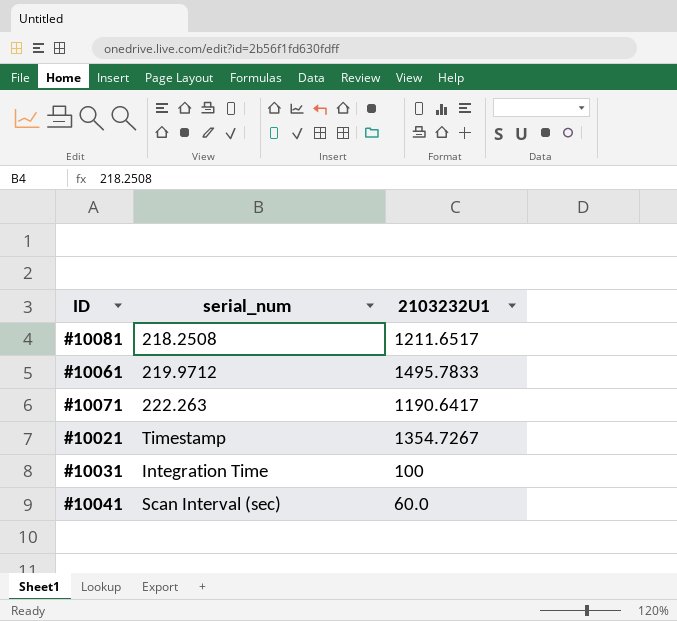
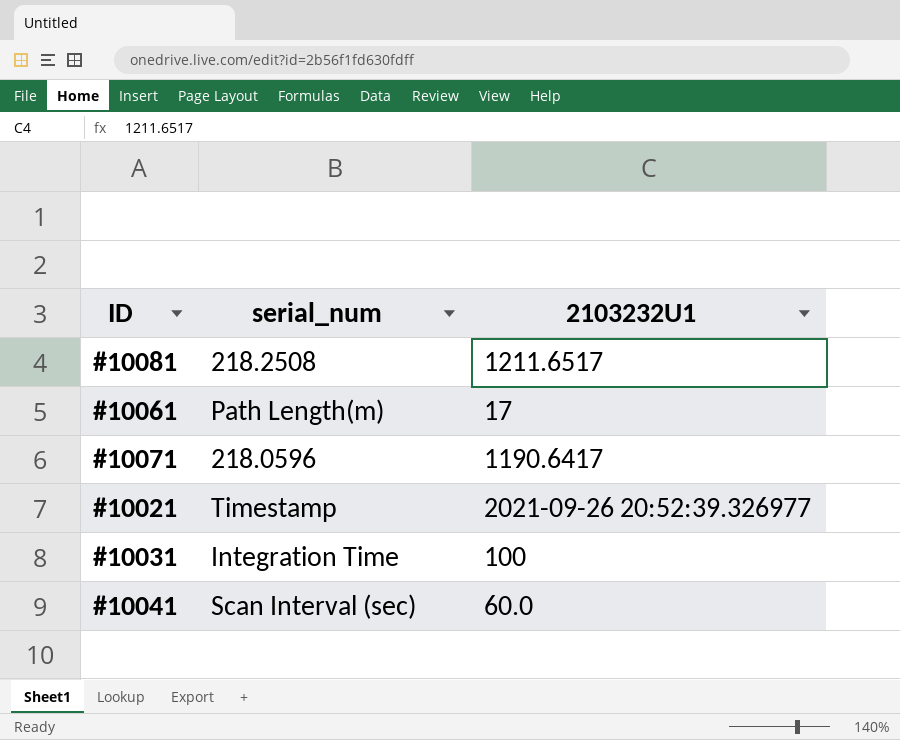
#10061 | serial_num: 219.9712 -> Path Length(m)
#10061 | 2103232U1: 1495.7833 -> 17
#10071 | serial_num: 222.263 -> 218.0596
#10021 | 2103232U1: 1354.7267 -> 2021-09-26 20:52:39.326977

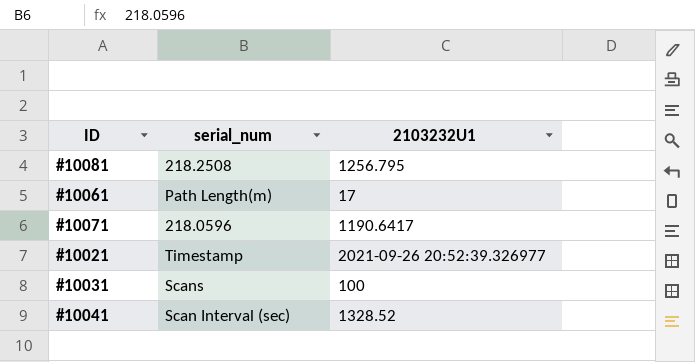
#10081 | 2103232U1: 1211.6517 -> 1256.795
#10031 | serial_num: Integration Time -> Scans
#10041 | 2103232U1: 60.0 -> 1328.52

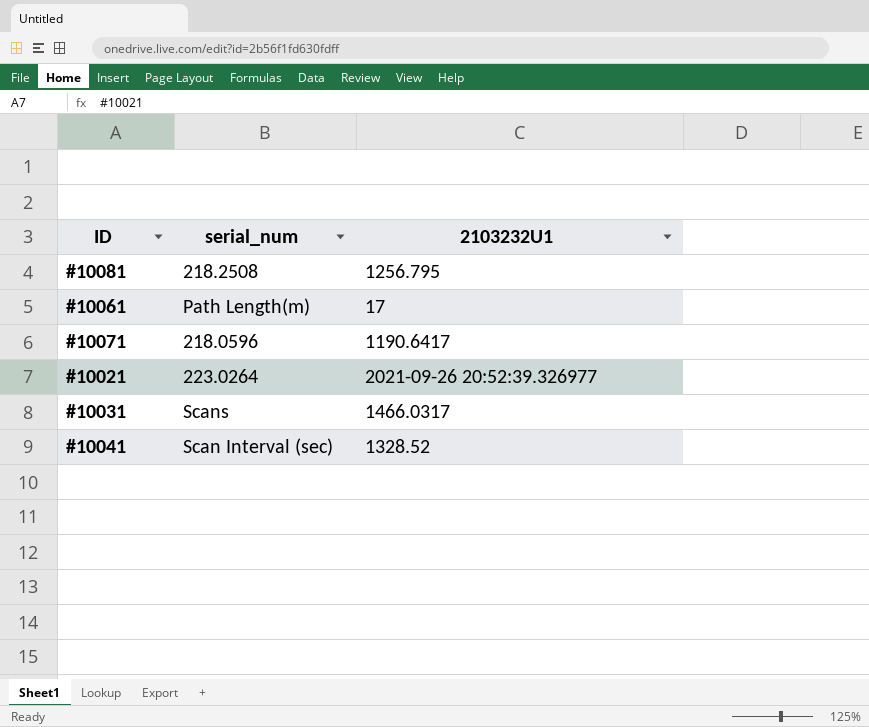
#10021 | serial_num: Timestamp -> 223.0264
#10031 | 2103232U1: 100 -> 1466.0317

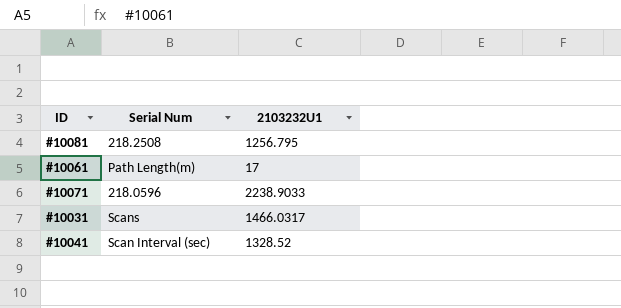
column name: serial_num -> Serial Num
row #10021: 223.0264 | 2021-09-26 20:52:39.326977 -> none
#10071 | 2103232U1: 1190.6417 -> 2238.9033

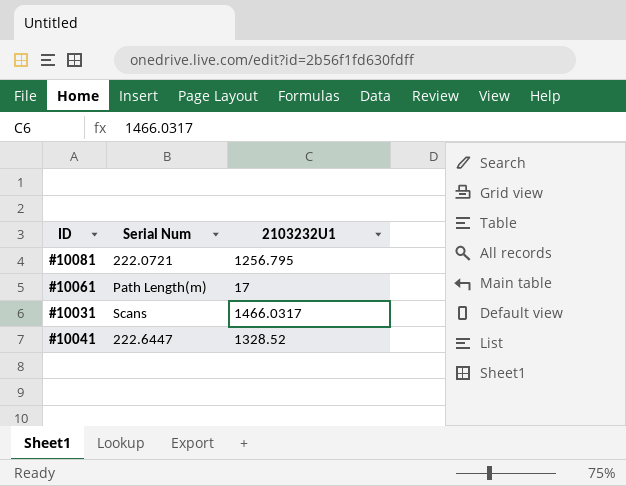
row #10071: 218.0596 | 2238.9033 -> none
#10081 | Serial Num: 218.2508 -> 222.0721
#10041 | Serial Num: Scan Interval (sec) -> 222.6447

